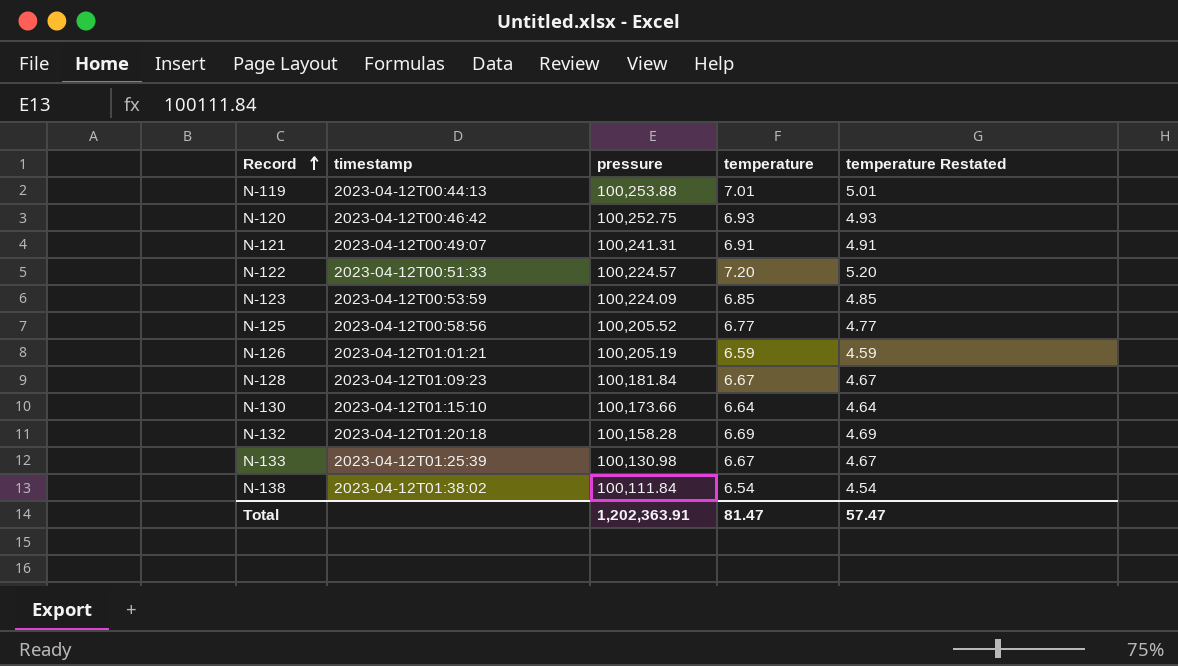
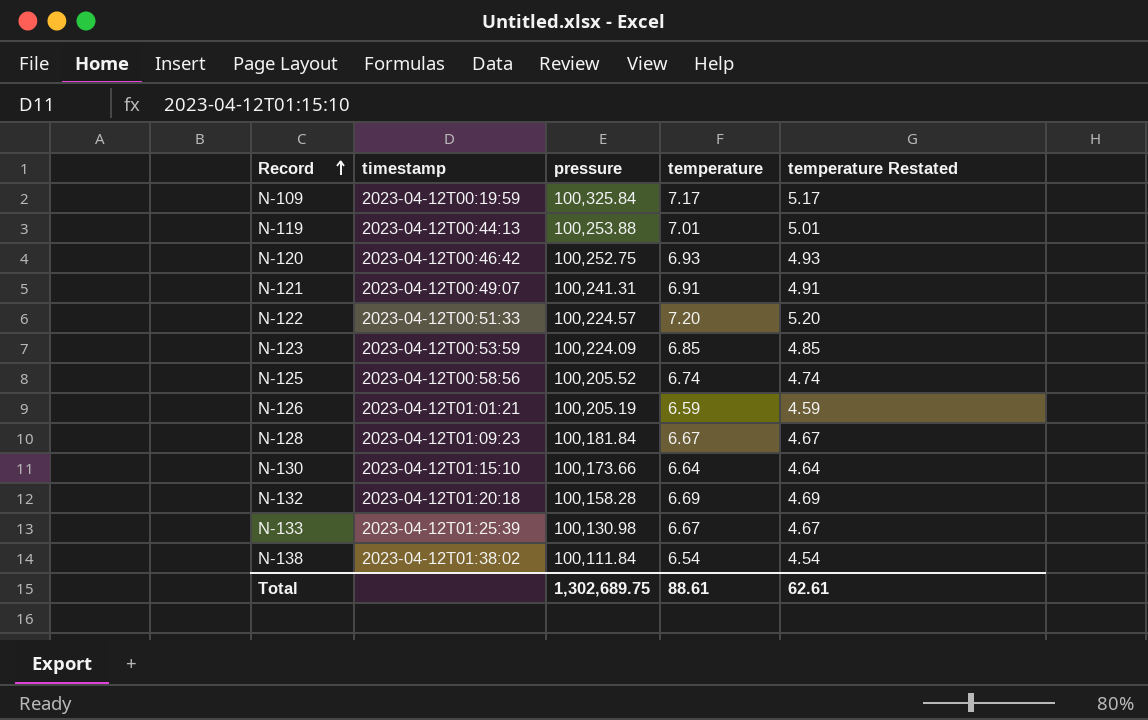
row N-109: none -> 2023-04-12T00:19:59 | 100,325.84 | 7.17 | 5.17
N-125 | temperature: 6.77 -> 6.74
N-125 | temperature Restated: 4.77 -> 4.74
Total | pressure: 1,202,363.91 -> 1,302,689.75
Total | temperature: 81.47 -> 88.61
Total | temperature Restated: 57.47 -> 62.61

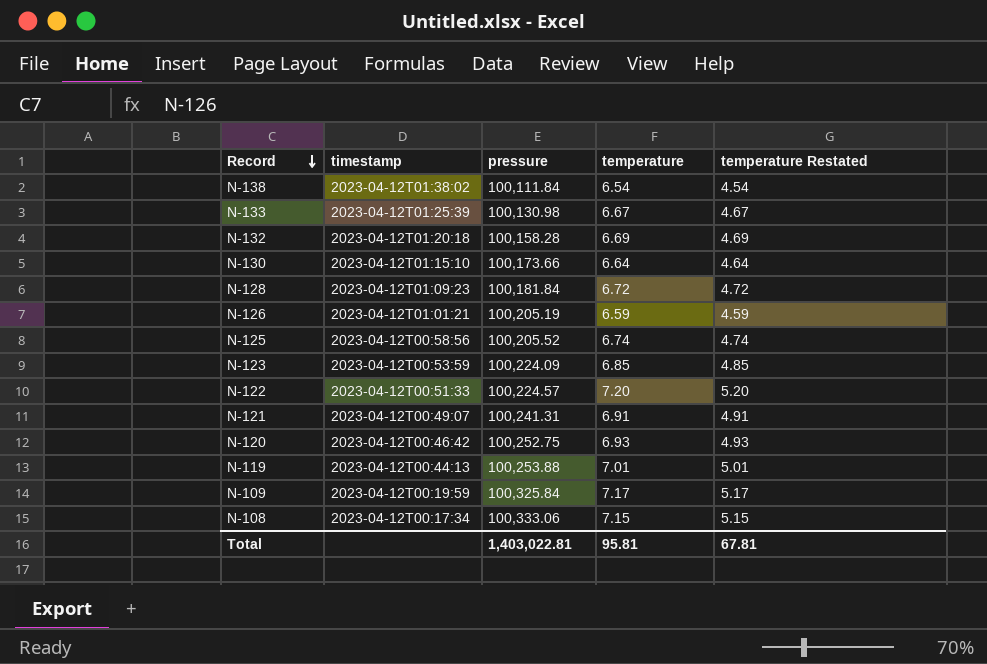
row order: Record ascending -> Record descending
N-128 | temperature: 6.67 -> 6.72
N-128 | temperature Restated: 4.67 -> 4.72
row N-108: none -> 2023-04-12T00:17:34 | 100,333.06 | 7.15 | 5.15
Total | pressure: 1,302,689.75 -> 1,403,022.81
Total | temperature: 88.61 -> 95.81
Total | temperature Restated: 62.61 -> 67.81

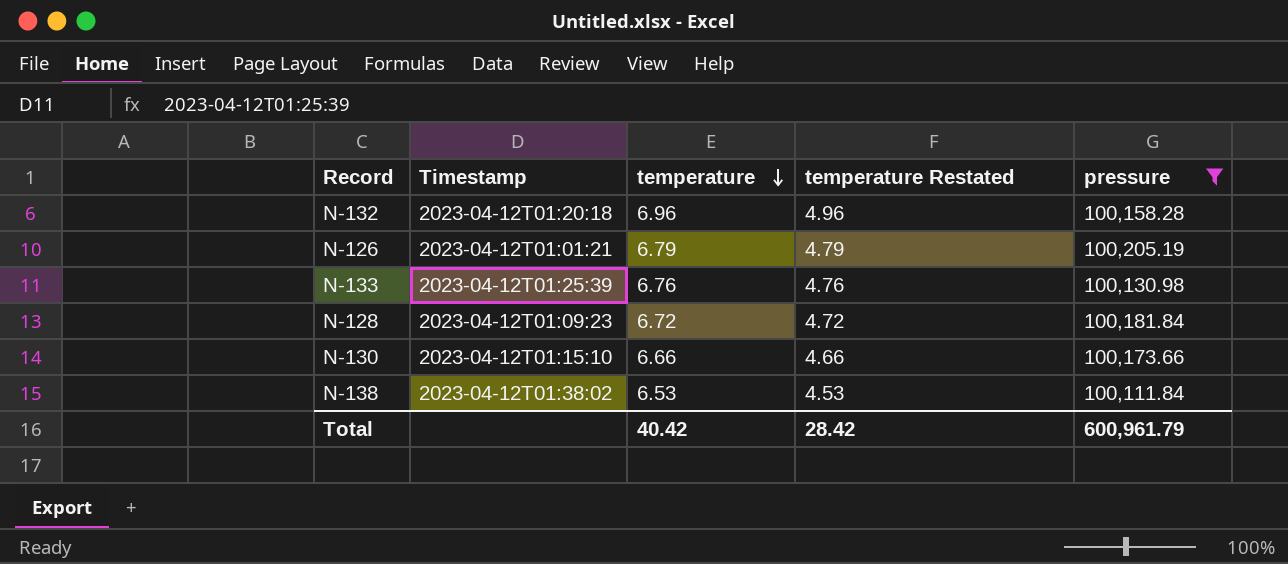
filter: none -> pressure <= 100,205.19
row order: Record descending -> temperature descending
column name: timestamp -> Timestamp
column pressure | position: 3 -> 5
N-132 | temperature: 6.69 -> 6.96
N-132 | temperature Restated: 4.69 -> 4.96
N-126 | temperature: 6.59 -> 6.79
N-126 | temperature Restated: 4.59 -> 4.79
N-133 | temperature: 6.67 -> 6.76
N-133 | temperature Restated: 4.67 -> 4.76
N-130 | temperature: 6.64 -> 6.66
N-130 | temperature Restated: 4.64 -> 4.66
N-138 | temperature: 6.54 -> 6.53
N-138 | temperature Restated: 4.54 -> 4.53
Total | temperature: 95.81 -> 40.42
Total | temperature Restated: 67.81 -> 28.42
Total | pressure: 1,403,022.81 -> 600,961.79

